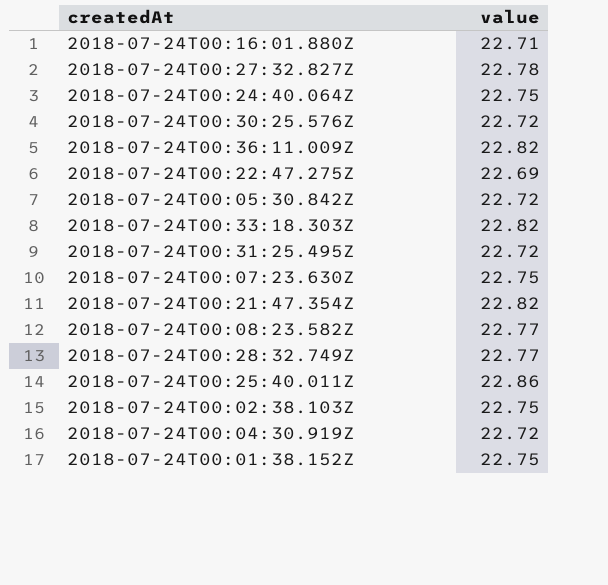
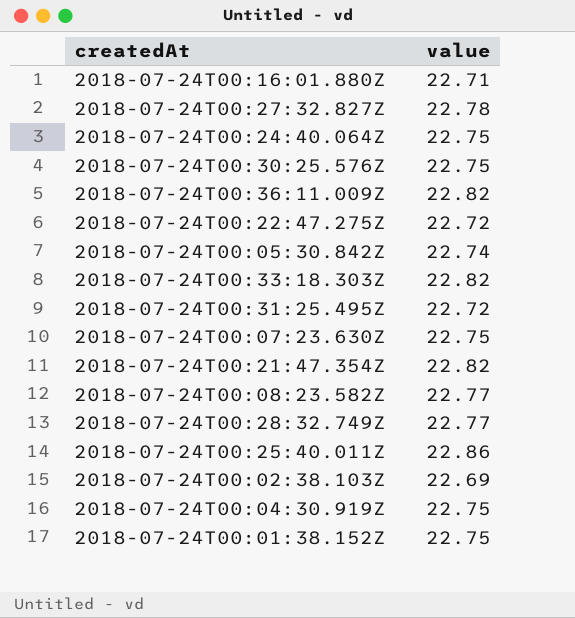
2018-07-24T00:30:25.576Z | value: 22.72 -> 22.75
2018-07-24T00:22:47.275Z | value: 22.69 -> 22.72
2018-07-24T00:05:30.842Z | value: 22.72 -> 22.74
2018-07-24T00:02:38.103Z | value: 22.75 -> 22.69
2018-07-24T00:04:30.919Z | value: 22.72 -> 22.75

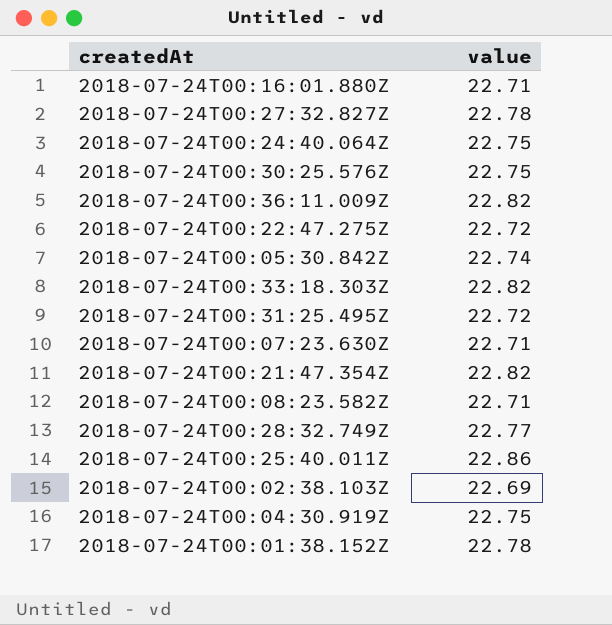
2018-07-24T00:07:23.630Z | value: 22.75 -> 22.71
2018-07-24T00:08:23.582Z | value: 22.77 -> 22.71
2018-07-24T00:01:38.152Z | value: 22.75 -> 22.78

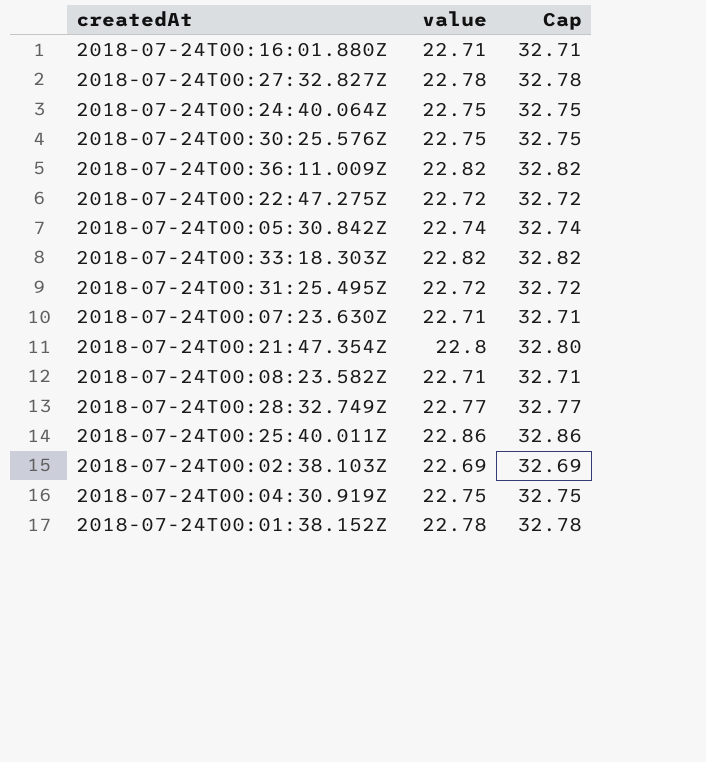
column Cap | formula: none -> [value] + 10
2018-07-24T00:21:47.354Z | value: 22.82 -> 22.8

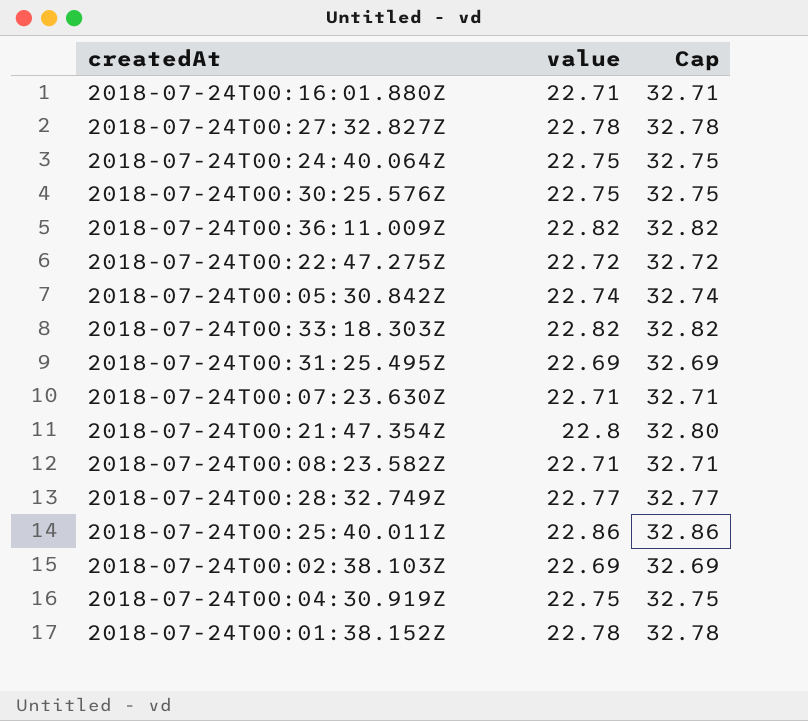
2018-07-24T00:31:25.495Z | value: 22.72 -> 22.69
2018-07-24T00:31:25.495Z | Cap: 32.72 -> 32.69

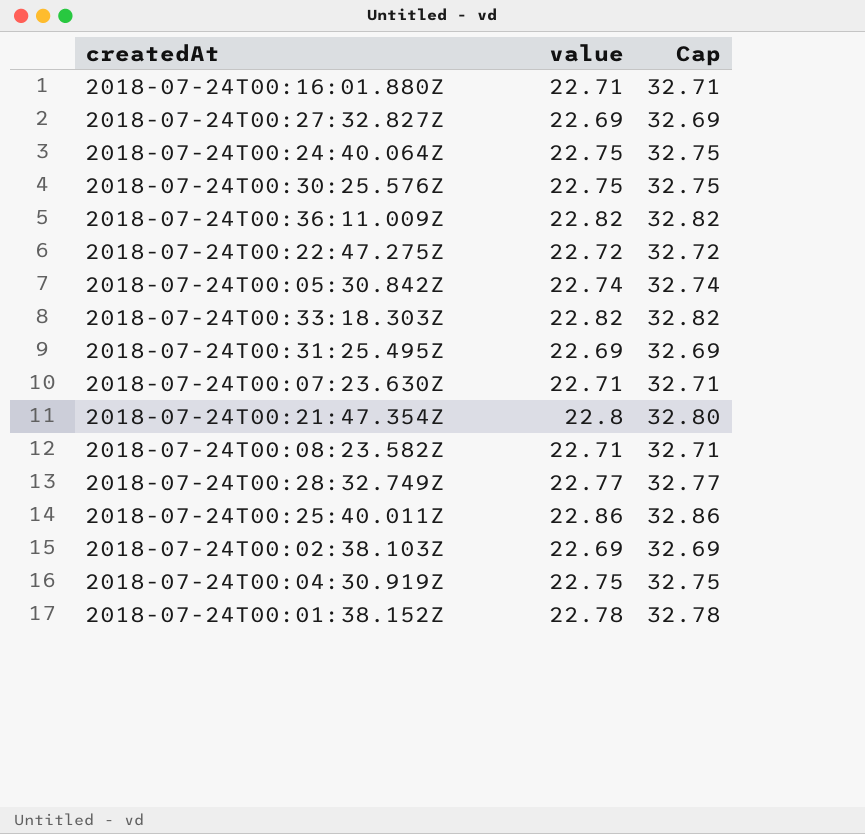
2018-07-24T00:27:32.827Z | value: 22.78 -> 22.69
2018-07-24T00:27:32.827Z | Cap: 32.78 -> 32.69

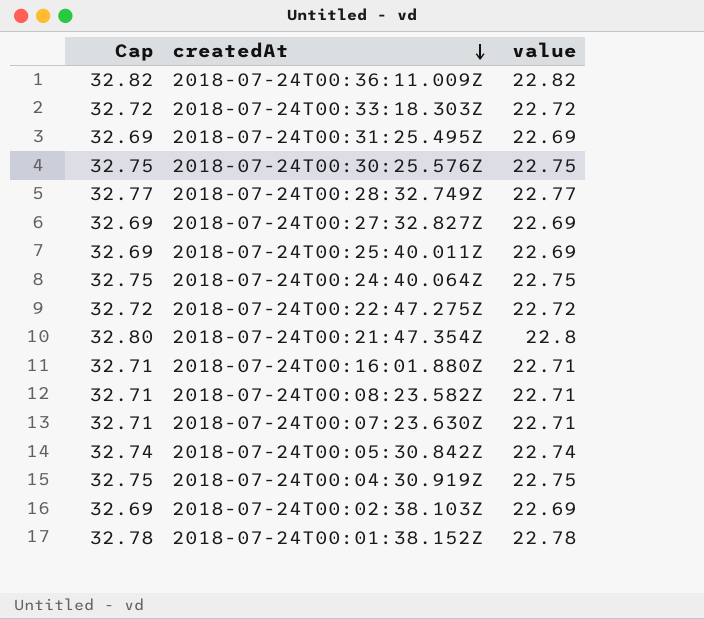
row order: none -> createdAt descending
column Cap | position: 3 -> 1
2018-07-24T00:33:18.303Z | Cap: 32.82 -> 32.72
2018-07-24T00:33:18.303Z | value: 22.82 -> 22.72
2018-07-24T00:25:40.011Z | Cap: 32.86 -> 32.69
2018-07-24T00:25:40.011Z | value: 22.86 -> 22.69

